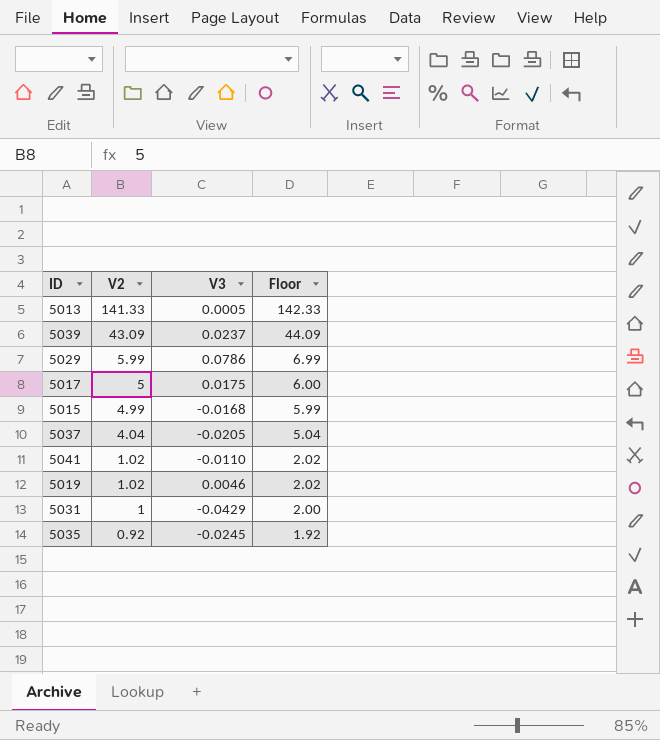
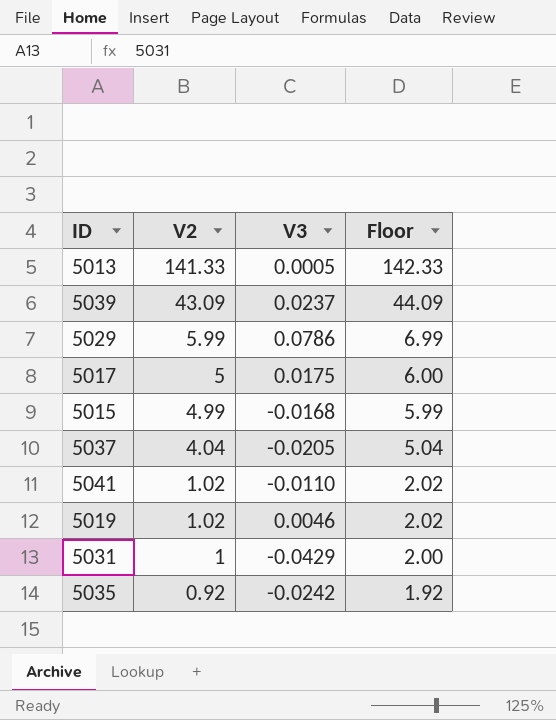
5035 | V3: -0.0245 -> -0.0242

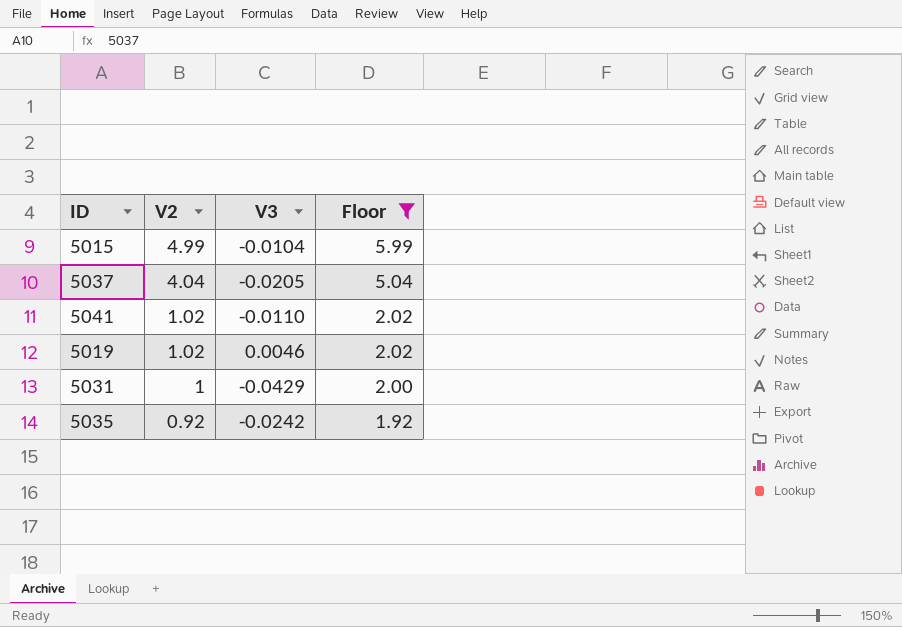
filter: none -> Floor <= 5.99
5015 | V3: -0.0168 -> -0.0104

